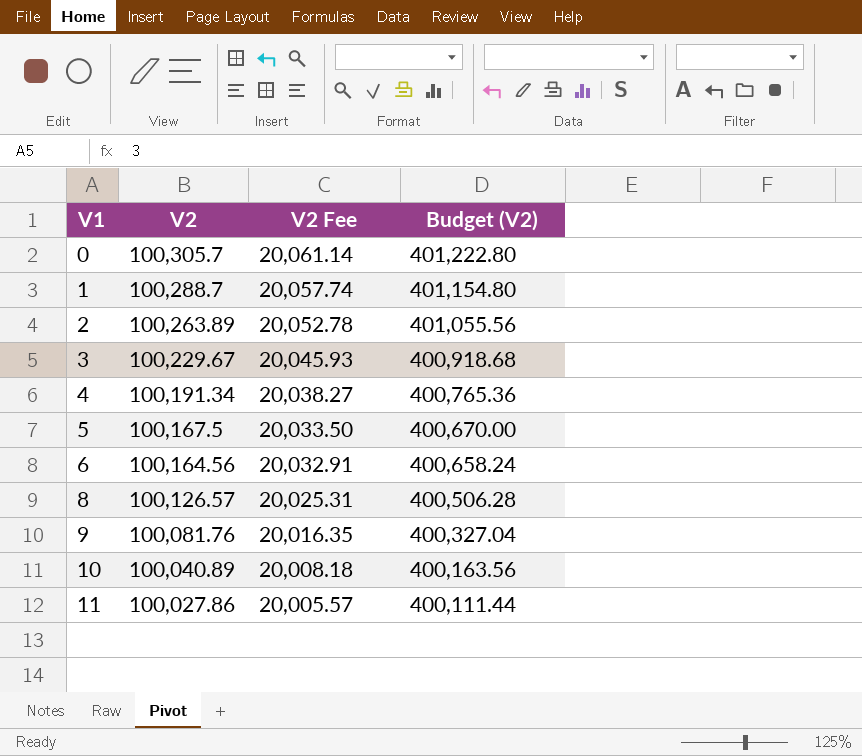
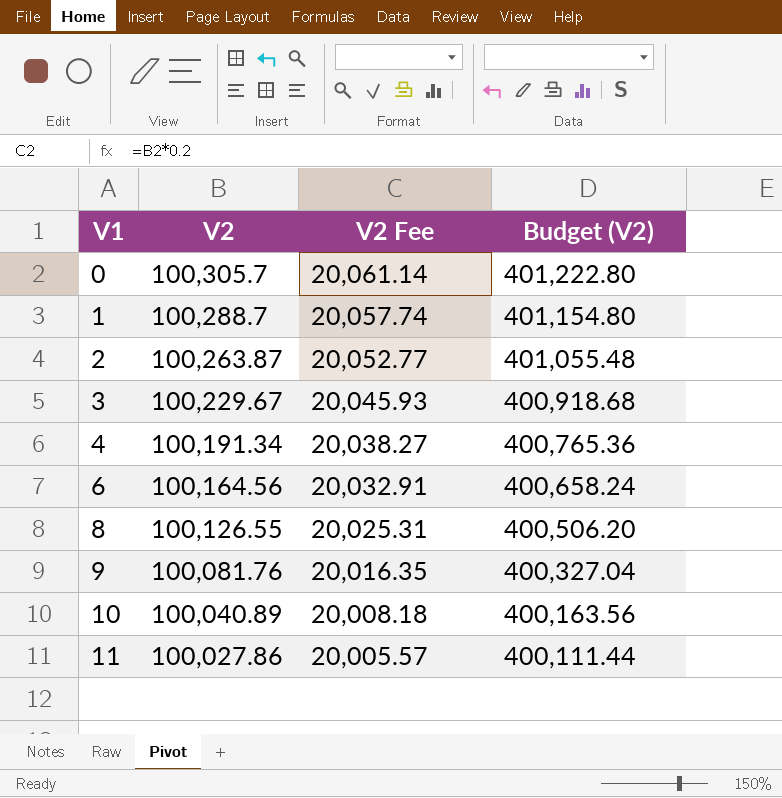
row 5: 100,167.5 | 20,033.50 | 400,670.00 -> none
2 | V2: 100,263.89 -> 100,263.87
2 | V2 Fee: 20,052.78 -> 20,052.77
2 | Budget (V2): 401,055.56 -> 401,055.48
8 | V2: 100,126.57 -> 100,126.55
8 | Budget (V2): 400,506.28 -> 400,506.20

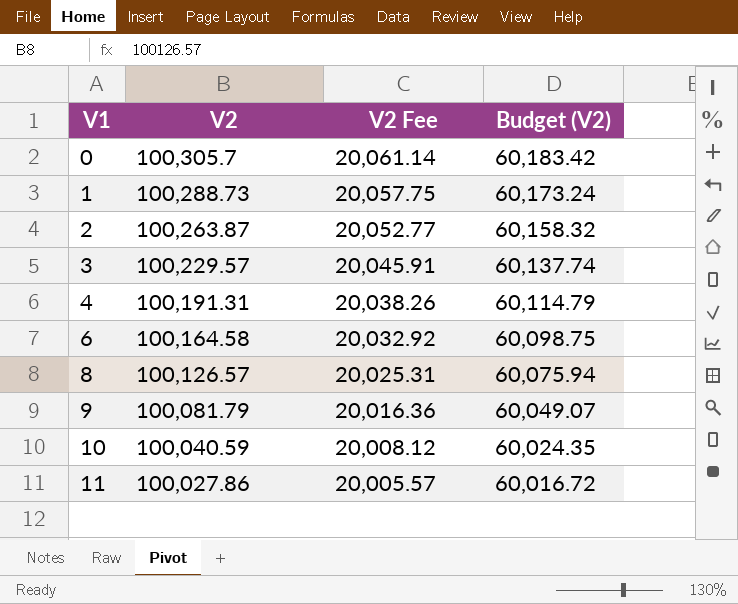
column Budget (V2) | formula: [V2] * 4 -> [V2] * 0.6
1 | V2: 100,288.7 -> 100,288.73
1 | V2 Fee: 20,057.74 -> 20,057.75
3 | V2: 100,229.67 -> 100,229.57
3 | V2 Fee: 20,045.93 -> 20,045.91
4 | V2: 100,191.34 -> 100,191.31
4 | V2 Fee: 20,038.27 -> 20,038.26
6 | V2: 100,164.56 -> 100,164.58
6 | V2 Fee: 20,032.91 -> 20,032.92
8 | V2: 100,126.55 -> 100,126.57
9 | V2: 100,081.76 -> 100,081.79
9 | V2 Fee: 20,016.35 -> 20,016.36
10 | V2: 100,040.89 -> 100,040.59
10 | V2 Fee: 20,008.18 -> 20,008.12

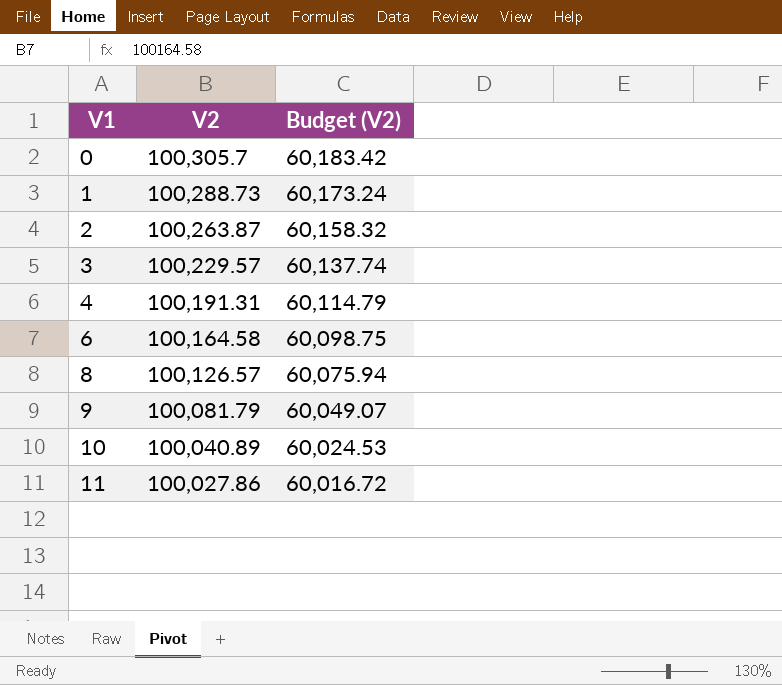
column V2 Fee | formula: [V2] * 0.2 -> none
10 | V2: 100,040.59 -> 100,040.89
10 | Budget (V2): 60,024.35 -> 60,024.53

